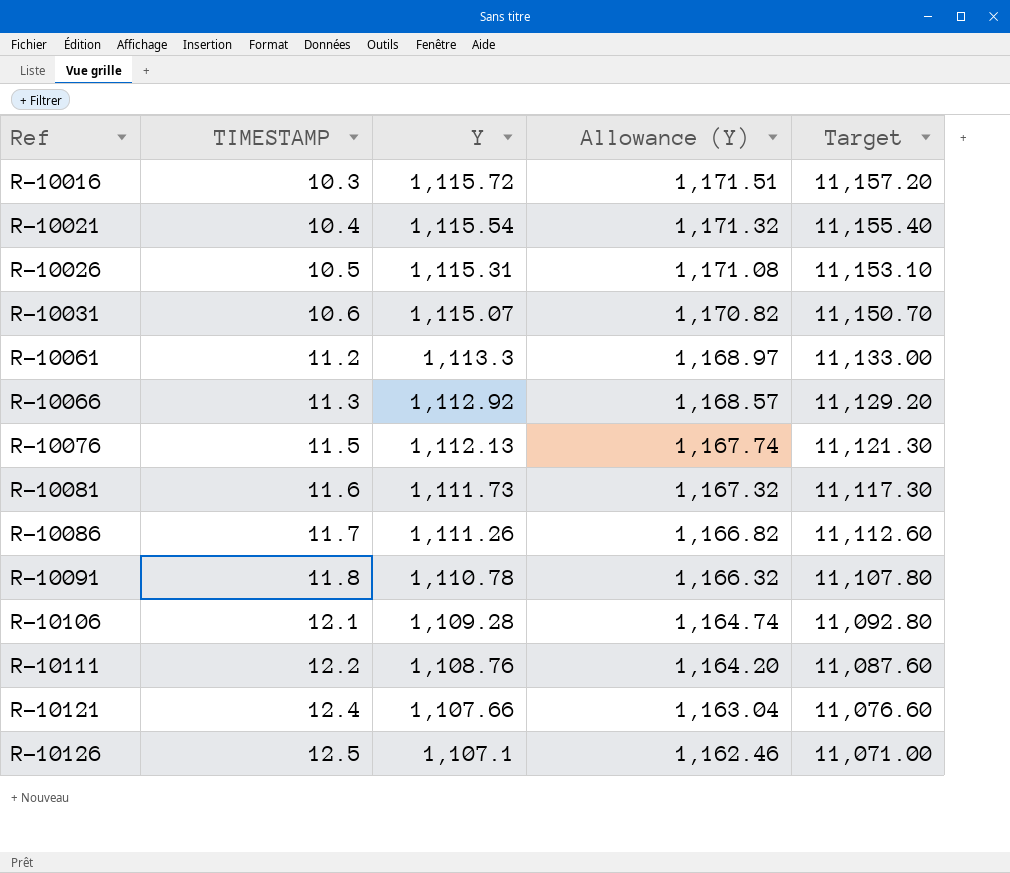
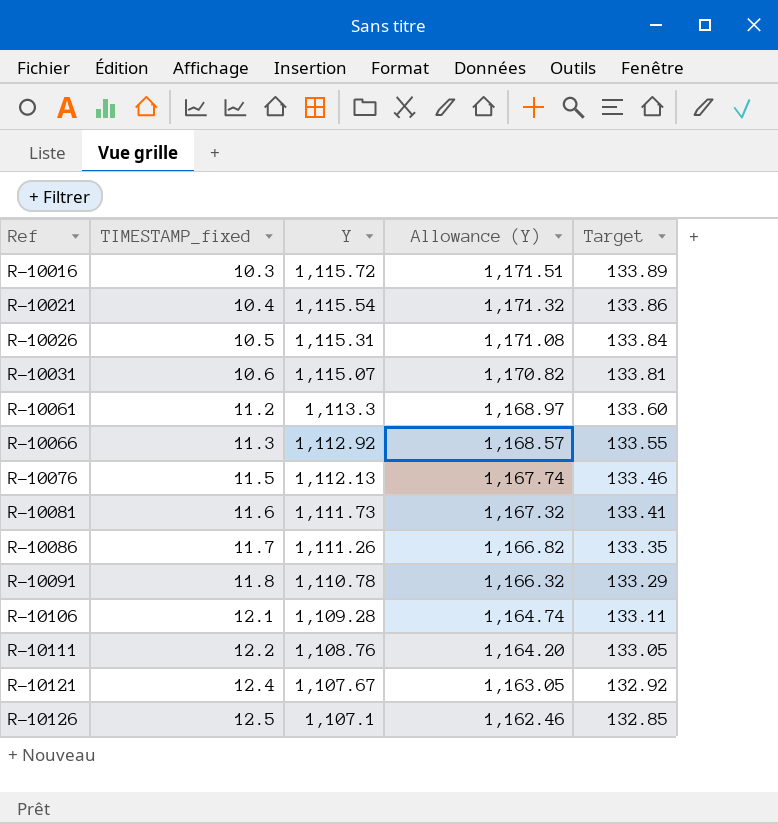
column name: TIMESTAMP -> TIMESTAMP_fixed
column Target | formula: [Y] * 10 -> [Y] * 0.12
R-10121 | Y: 1,107.66 -> 1,107.67
R-10121 | Allowance (Y): 1,163.04 -> 1,163.05

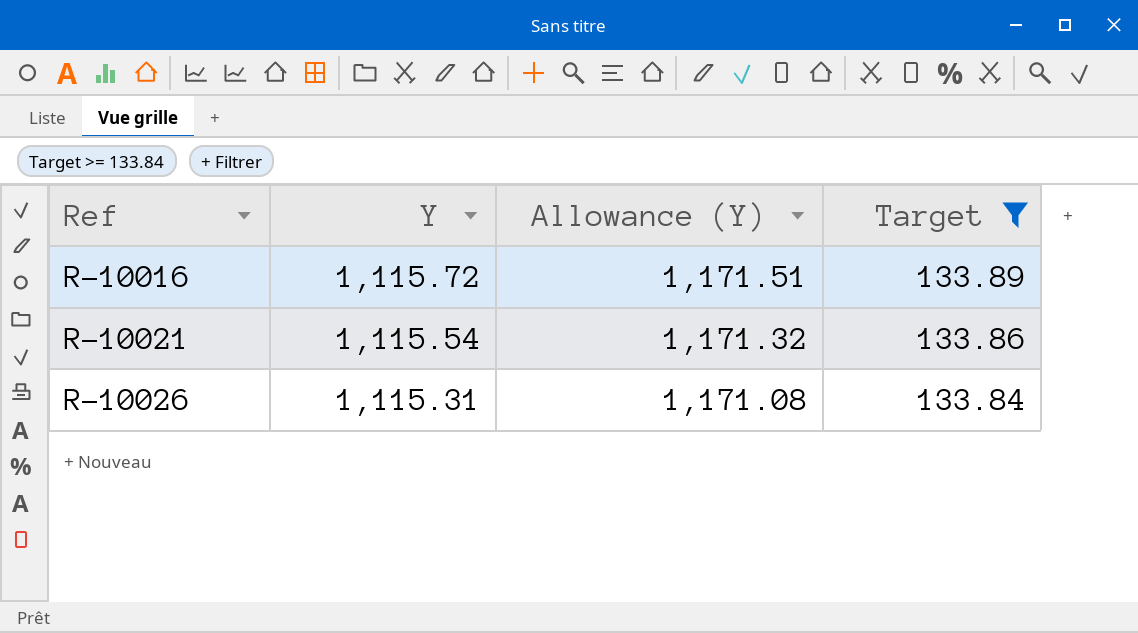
filter: none -> Target >= 133.84
column TIMESTAMP_fixed | position: 2 -> none

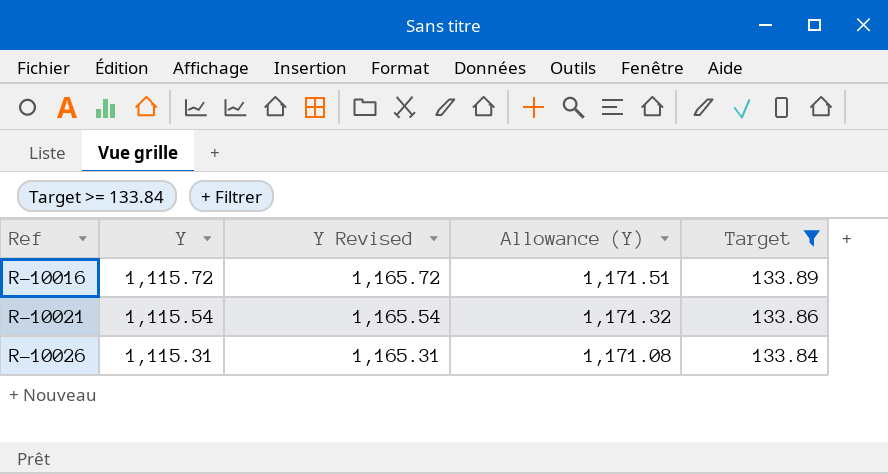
column Y Revised | formula: none -> [Y] + 50

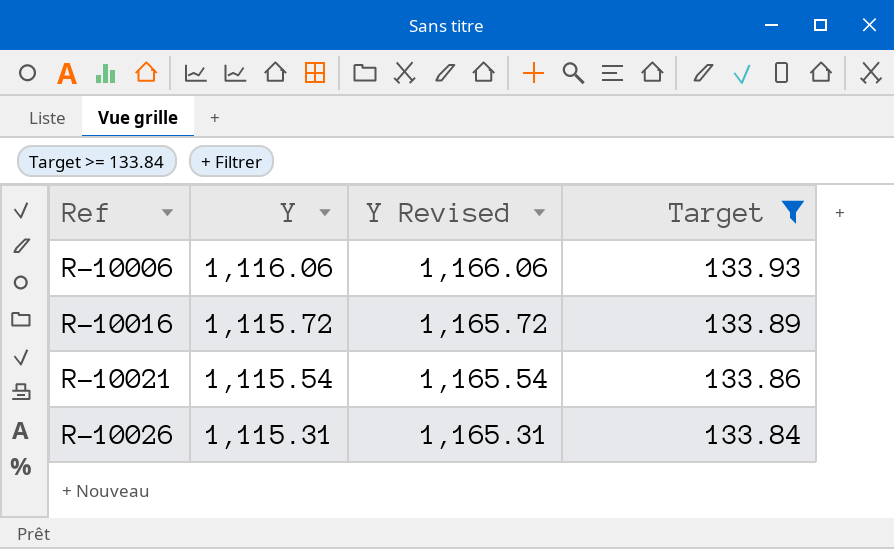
column Allowance (Y) | formula: [Y] * 1.05 -> none
row R-10006: none -> 1,116.06 | 1,166.06 | 133.93

